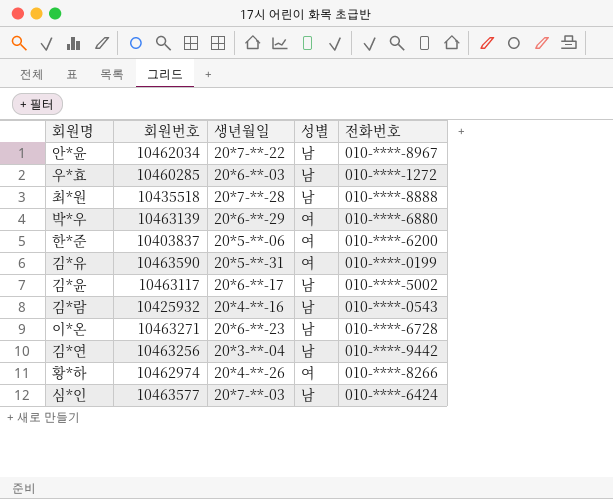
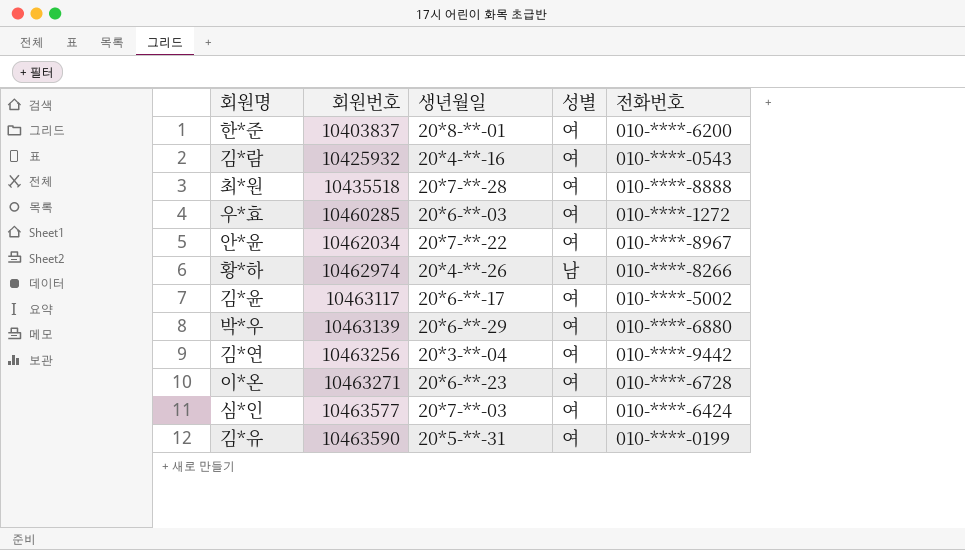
row order: none -> 회원번호 ascending
한*준 | 생년월일: 20*5-**-06 -> 20*8-**-01
김*람 | 성별: 남 -> 여
최*원 | 성별: 남 -> 여
우*효 | 성별: 남 -> 여
안*윤 | 성별: 남 -> 여
황*하 | 성별: 여 -> 남
김*윤 | 성별: 남 -> 여
김*연 | 성별: 남 -> 여
이*온 | 성별: 남 -> 여
심*인 | 성별: 남 -> 여

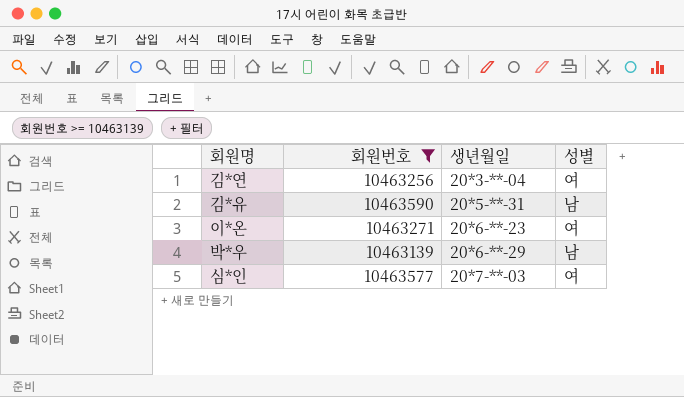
filter: none -> 회원번호 >= 10463139
row order: 회원번호 ascending -> 생년월일 ascending
column 전화번호 | position: 5 -> none
김*유 | 성별: 여 -> 남
박*우 | 성별: 여 -> 남

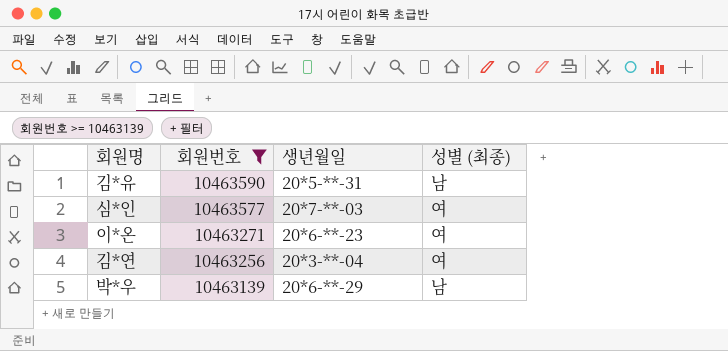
row order: 생년월일 ascending -> 회원번호 descending
column name: 성별 -> 성별 (최종)

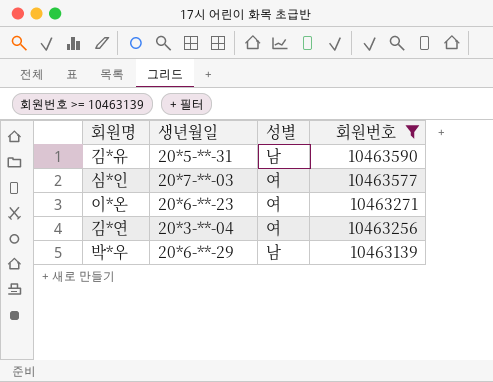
column name: 성별 (최종) -> 성별
column 회원번호 | position: 2 -> 4

